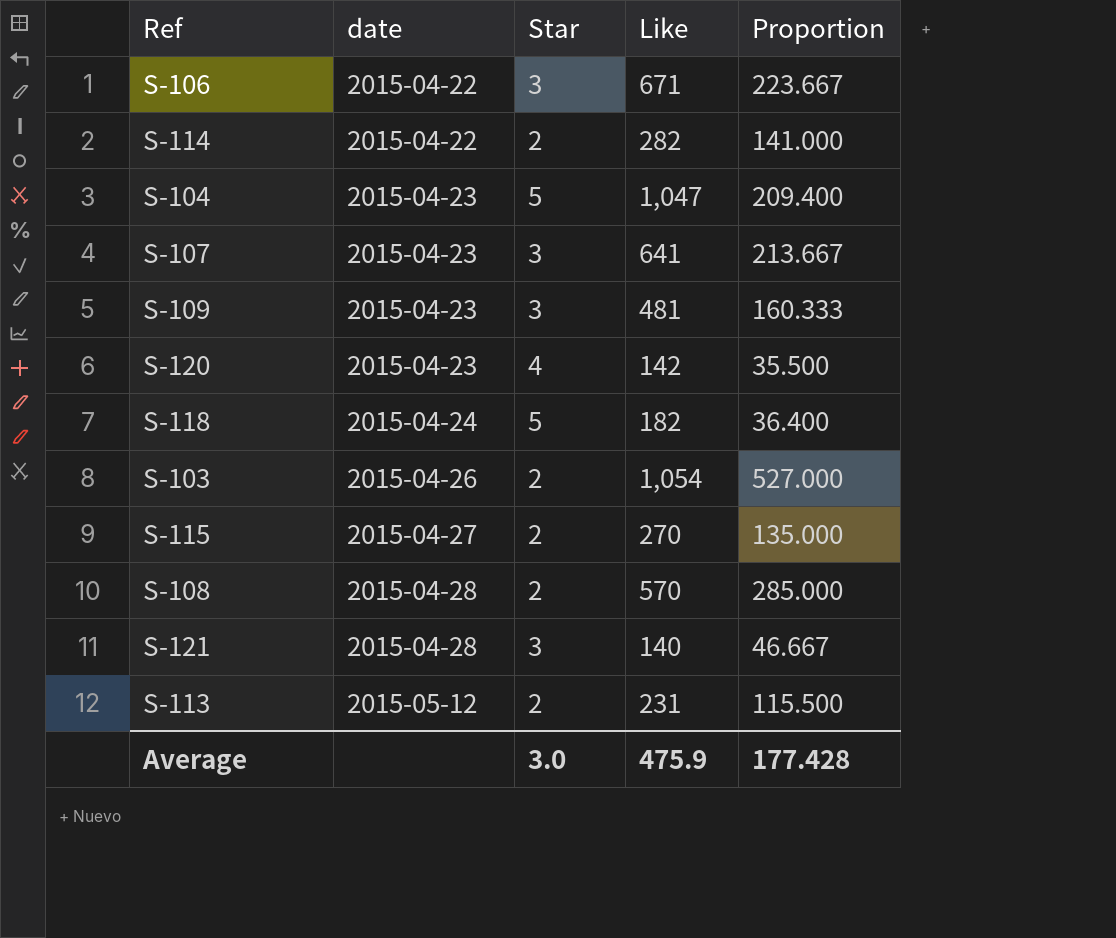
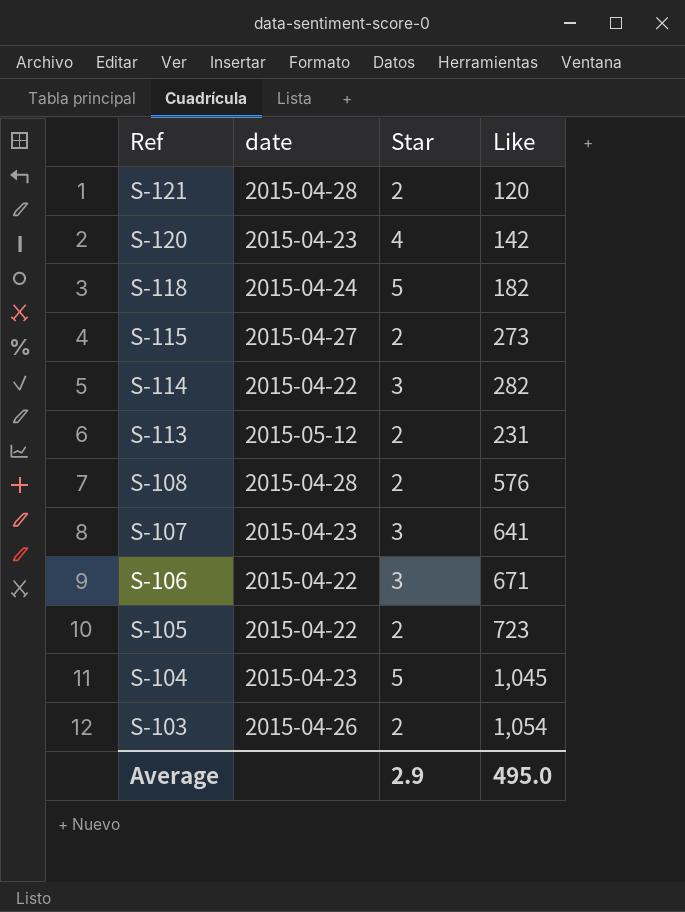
row order: date ascending -> Ref descending
column Proportion | formula: [Like] / [Star] -> none
row S-109: 2015-04-23 | 3 | 481 | 160.333 -> none
S-121 | Star: 3 -> 2
S-121 | Like: 140 -> 120
S-115 | Like: 270 -> 273
S-114 | Star: 2 -> 3
S-108 | Like: 570 -> 576
row S-105: none -> 2015-04-22 | 2 | 723
S-104 | Like: 1,047 -> 1,045
Average | Star: 3.0 -> 2.9
Average | Like: 475.9 -> 495.0

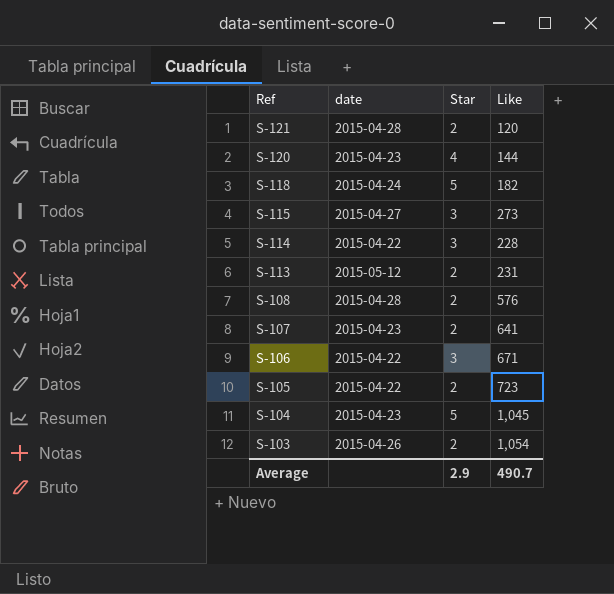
S-120 | Like: 142 -> 144
S-115 | Star: 2 -> 3
S-114 | Like: 282 -> 228
S-107 | Star: 3 -> 2
Average | Like: 495.0 -> 490.7

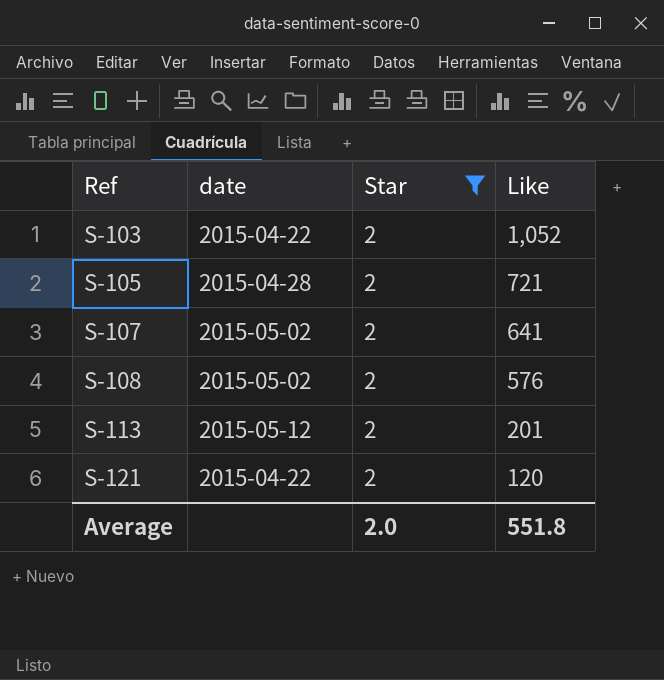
filter: none -> Star = 2
row order: Ref descending -> Ref ascending
S-103 | date: 2015-04-26 -> 2015-04-22
S-103 | Like: 1,054 -> 1,052
S-105 | date: 2015-04-22 -> 2015-04-28
S-105 | Like: 723 -> 721
S-107 | date: 2015-04-23 -> 2015-05-02
S-108 | date: 2015-04-28 -> 2015-05-02
S-113 | Like: 231 -> 201
S-121 | date: 2015-04-28 -> 2015-04-22
Average | Star: 2.9 -> 2.0
Average | Like: 490.7 -> 551.8

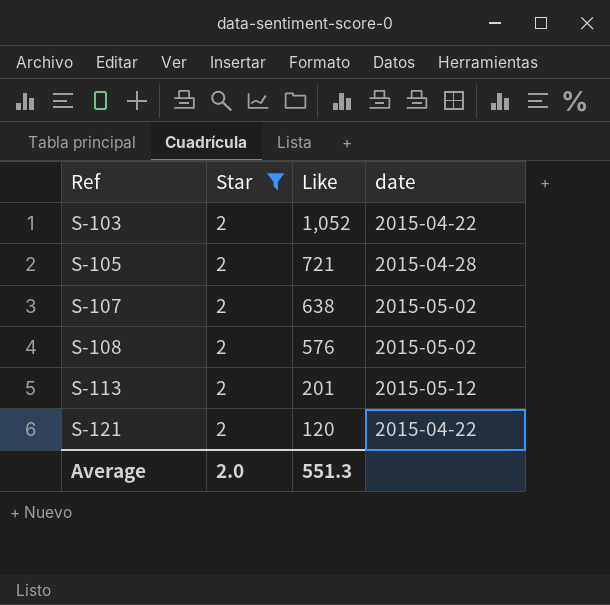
column date | position: 2 -> 4
S-107 | Like: 641 -> 638
Average | Like: 551.8 -> 551.3

